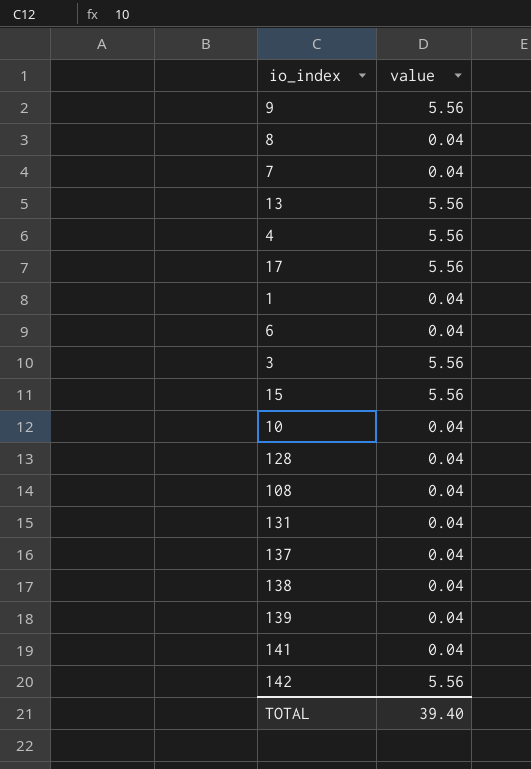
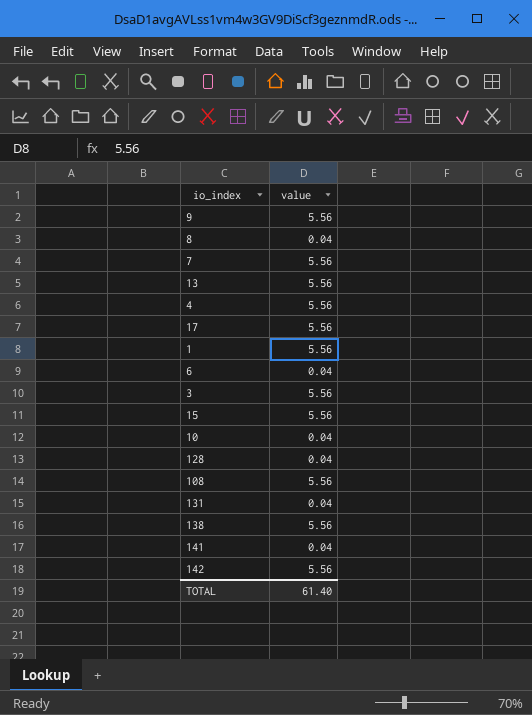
row 137: 0.04 -> none
row 139: 0.04 -> none
7 | value: 0.04 -> 5.56
1 | value: 0.04 -> 5.56
108 | value: 0.04 -> 5.56
138 | value: 0.04 -> 5.56
TOTAL | value: 39.40 -> 61.40

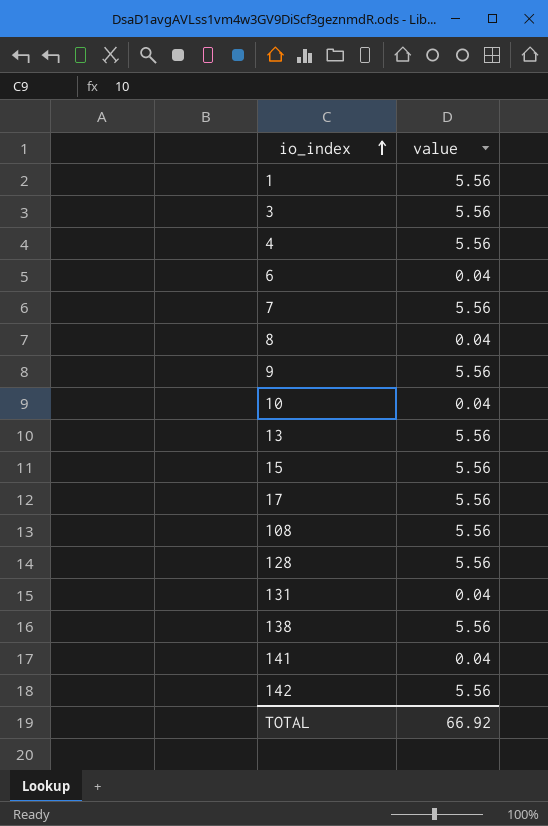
row order: none -> io_index ascending
128 | value: 0.04 -> 5.56
TOTAL | value: 61.40 -> 66.92

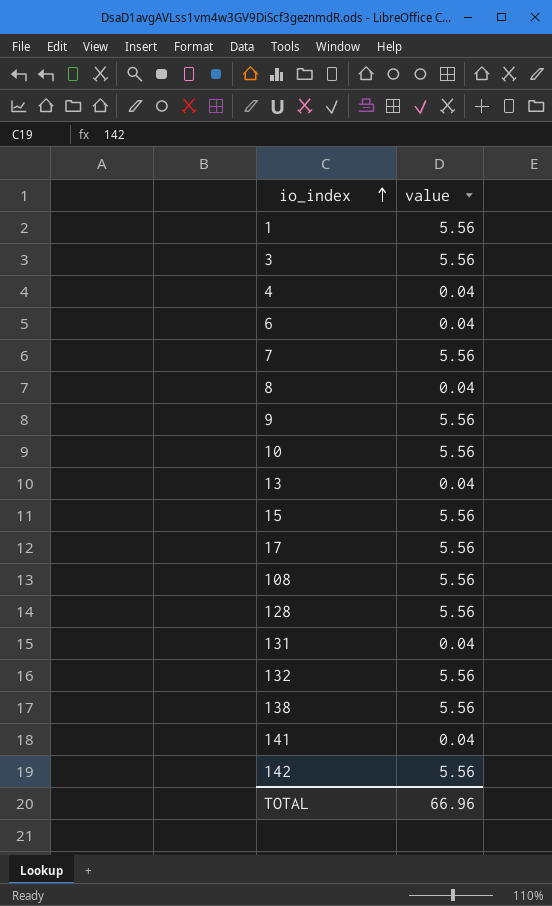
4 | value: 5.56 -> 0.04
10 | value: 0.04 -> 5.56
13 | value: 5.56 -> 0.04
row 132: none -> 5.56
TOTAL | value: 66.92 -> 66.96

